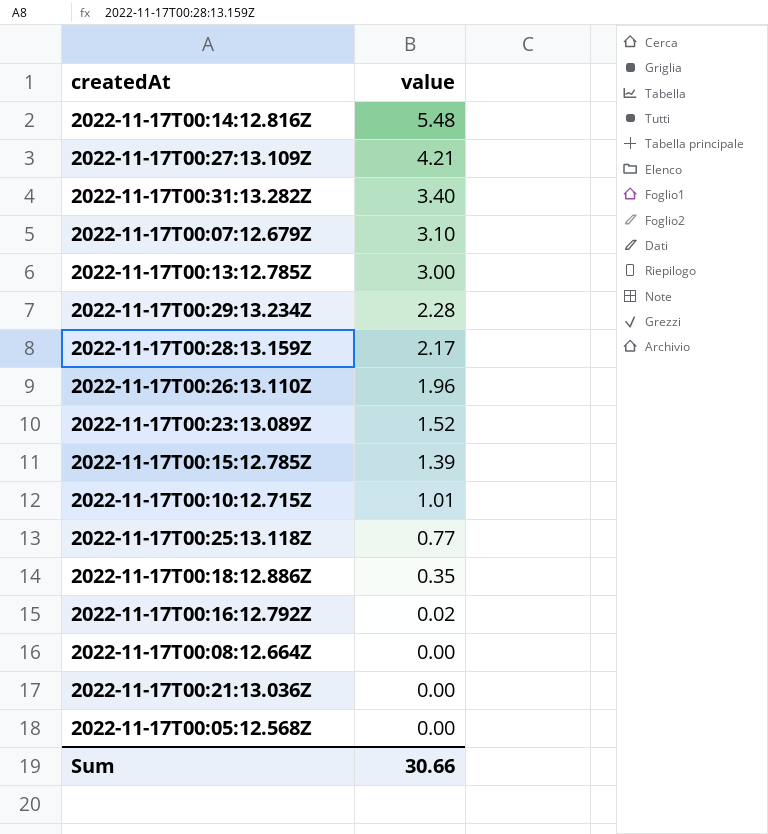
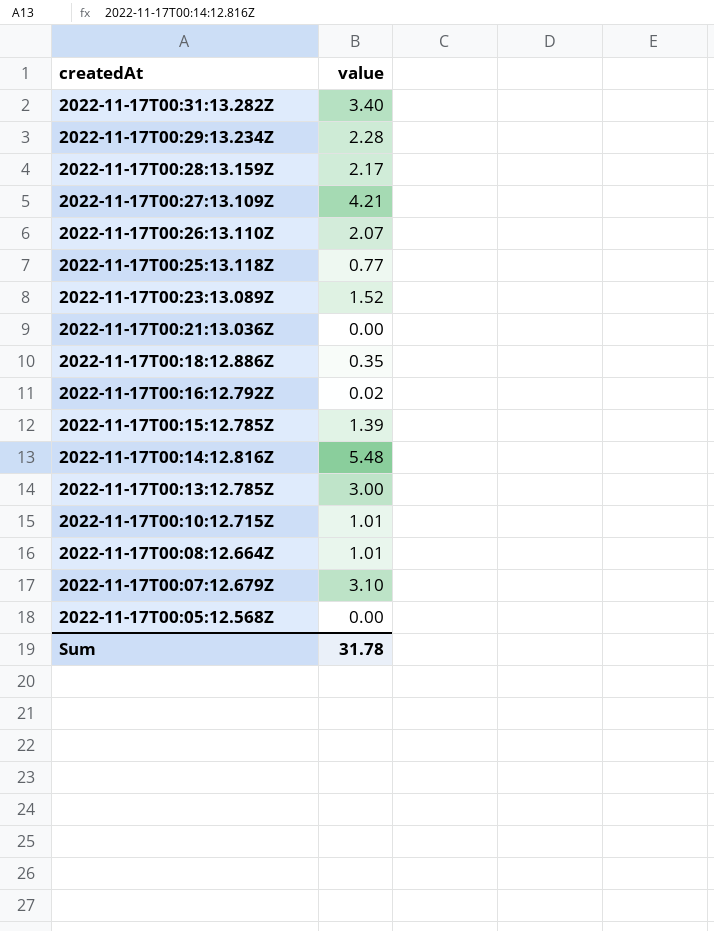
row order: value descending -> createdAt descending
2022-11-17T00:26:13.110Z | value: 1.96 -> 2.07
2022-11-17T00:08:12.664Z | value: 0.00 -> 1.01
Sum | value: 30.66 -> 31.78

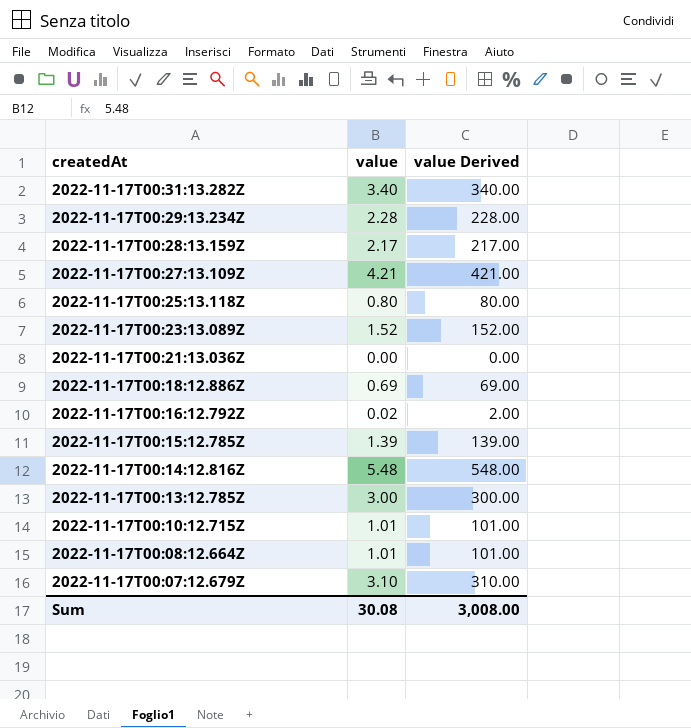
column value Derived | formula: none -> [value] * 100
row 2022-11-17T00:26:13.110Z: 2.07 -> none
row 2022-11-17T00:05:12.568Z: 0.00 -> none
2022-11-17T00:25:13.118Z | value: 0.77 -> 0.80
2022-11-17T00:18:12.886Z | value: 0.35 -> 0.69
Sum | value: 31.78 -> 30.08

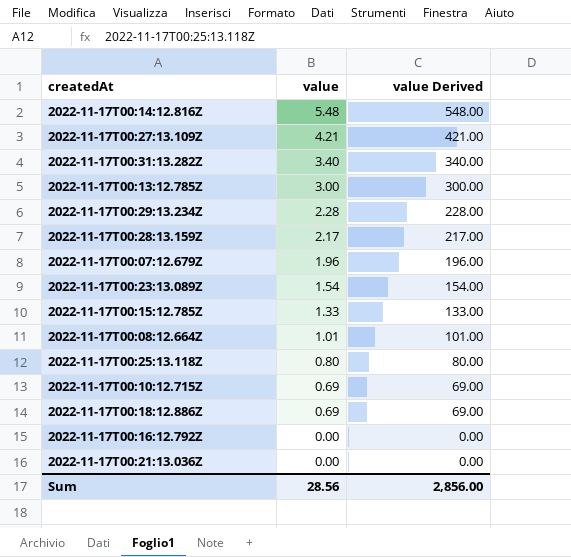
row order: createdAt descending -> value descending
2022-11-17T00:07:12.679Z | value: 3.10 -> 1.96
2022-11-17T00:07:12.679Z | value Derived: 310.00 -> 196.00
2022-11-17T00:23:13.089Z | value: 1.52 -> 1.54
2022-11-17T00:23:13.089Z | value Derived: 152.00 -> 154.00
2022-11-17T00:15:12.785Z | value: 1.39 -> 1.33
2022-11-17T00:15:12.785Z | value Derived: 139.00 -> 133.00
2022-11-17T00:10:12.715Z | value: 1.01 -> 0.69
2022-11-17T00:10:12.715Z | value Derived: 101.00 -> 69.00
2022-11-17T00:16:12.792Z | value: 0.02 -> 0.00
2022-11-17T00:16:12.792Z | value Derived: 2.00 -> 0.00
Sum | value: 30.08 -> 28.56
Sum | value Derived: 3,008.00 -> 2,856.00

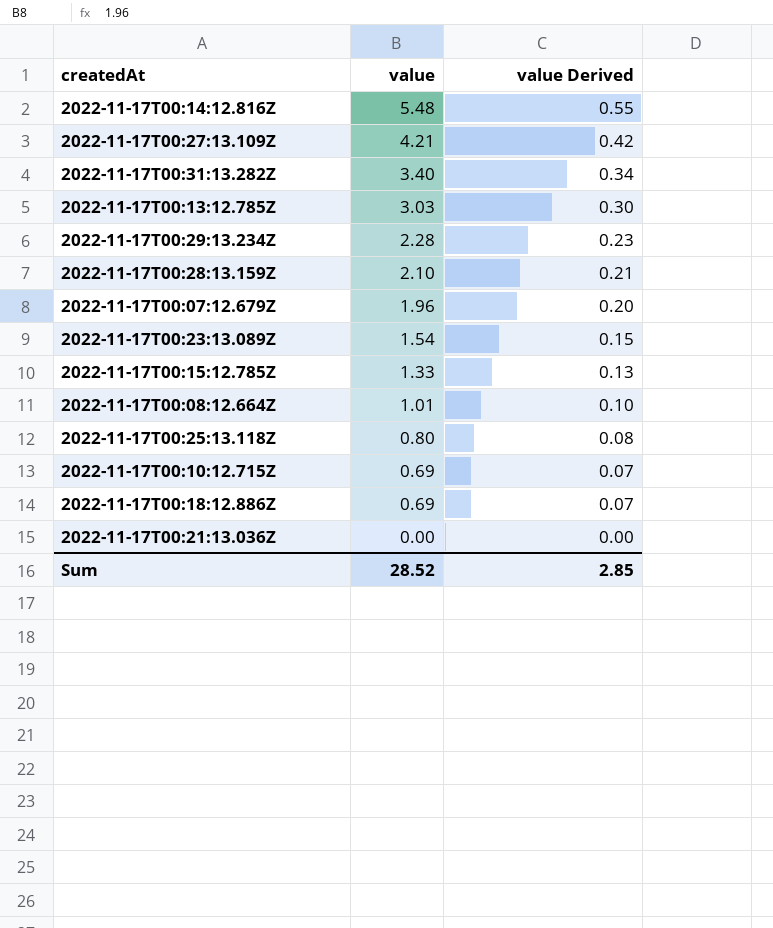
column value Derived | formula: [value] * 100 -> [value] * 0.1
row 2022-11-17T00:16:12.792Z: 0.00 | 0.00 -> none
2022-11-17T00:13:12.785Z | value: 3.00 -> 3.03
2022-11-17T00:28:13.159Z | value: 2.17 -> 2.10
Sum | value: 28.56 -> 28.52
Sum | value Derived: 2,856.00 -> 2.85

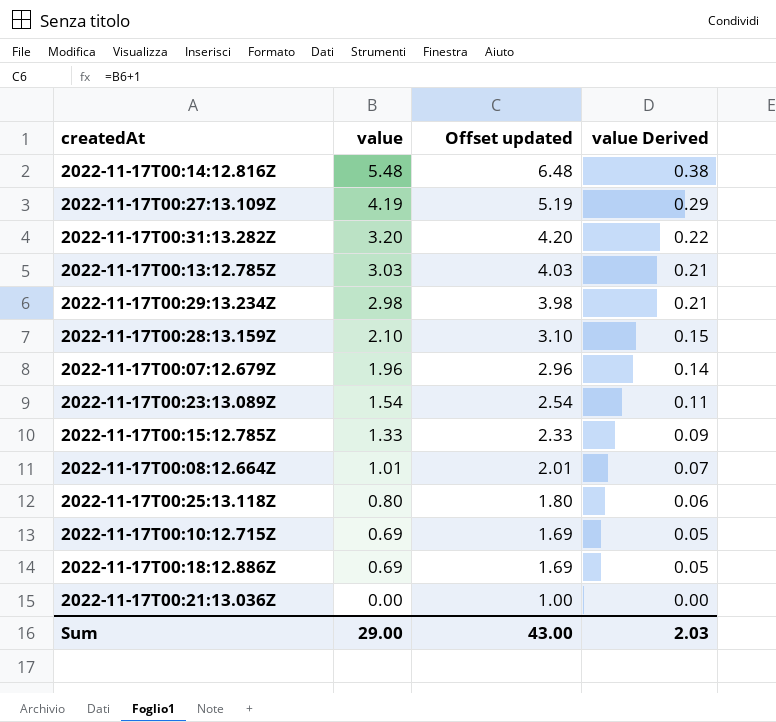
column Offset updated | formula: none -> [value] + 1
column value Derived | formula: [value] * 0.1 -> [value] * 0.07
2022-11-17T00:27:13.109Z | value: 4.21 -> 4.19
2022-11-17T00:31:13.282Z | value: 3.40 -> 3.20
2022-11-17T00:29:13.234Z | value: 2.28 -> 2.98
Sum | value: 28.52 -> 29.00
Sum | value Derived: 2.85 -> 2.03

